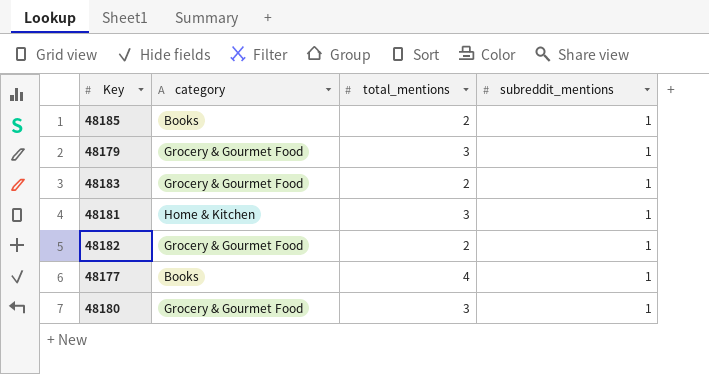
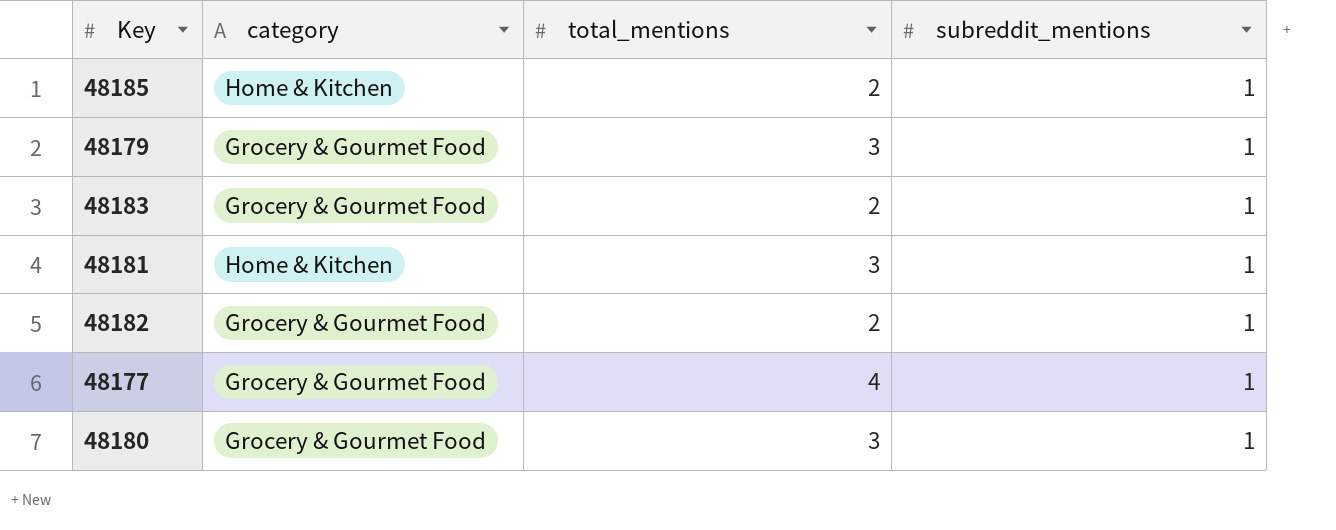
48185 | category: Books -> Home & Kitchen
48177 | category: Books -> Grocery & Gourmet Food

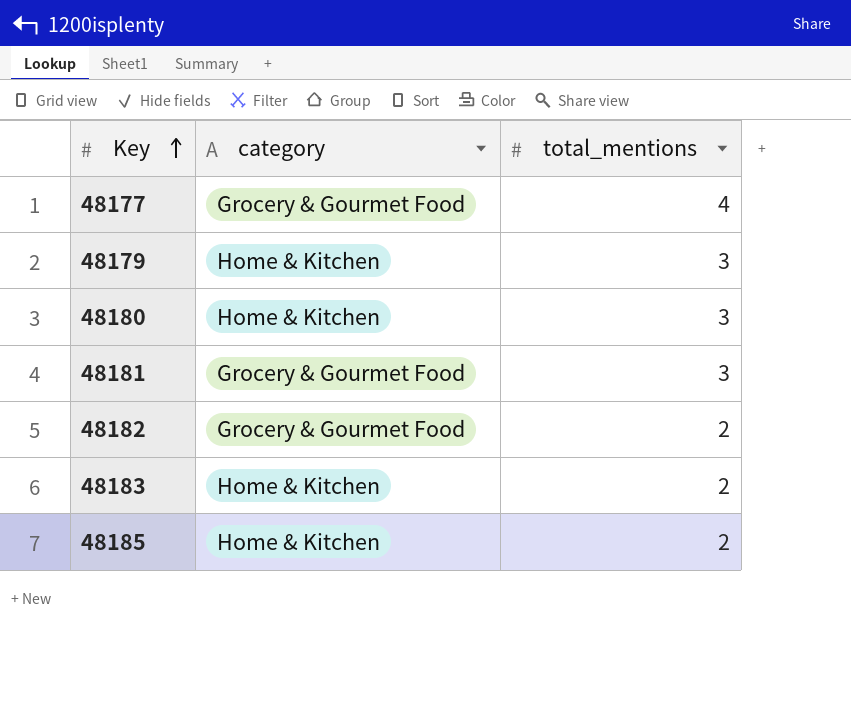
row order: none -> Key ascending
column subreddit_mentions | position: 4 -> none
48179 | category: Grocery & Gourmet Food -> Home & Kitchen
48180 | category: Grocery & Gourmet Food -> Home & Kitchen
48181 | category: Home & Kitchen -> Grocery & Gourmet Food
48183 | category: Grocery & Gourmet Food -> Home & Kitchen

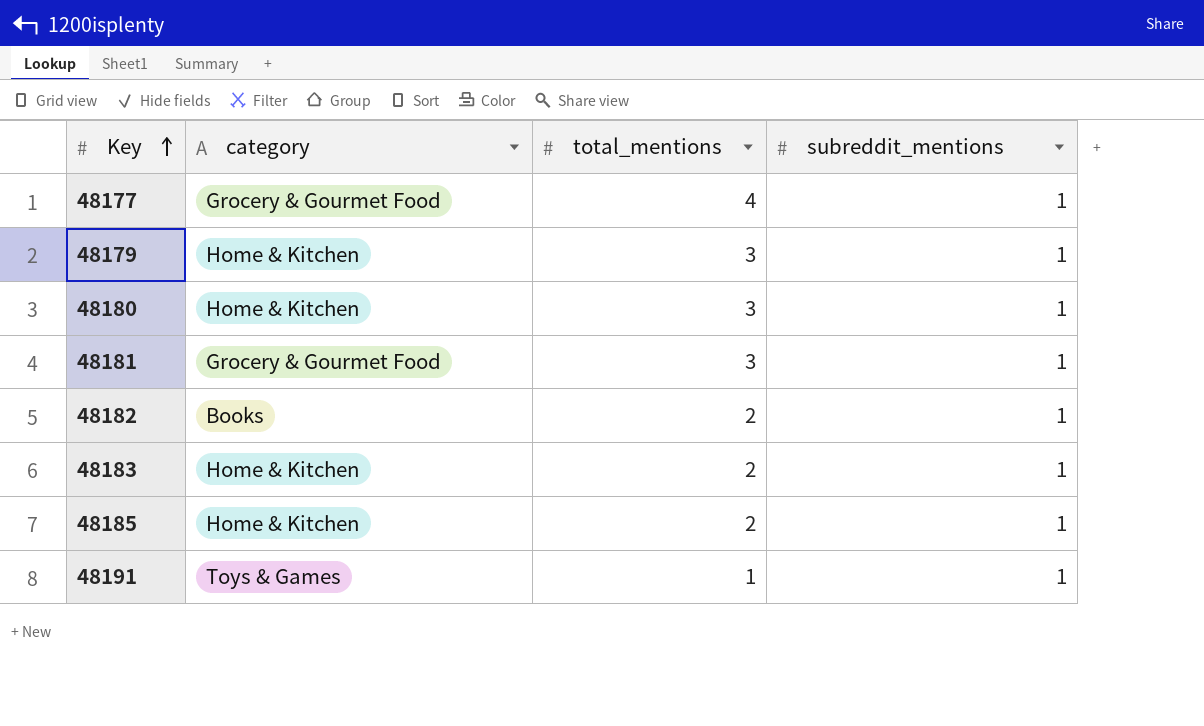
column subreddit_mentions | position: none -> 4
48182 | category: Grocery & Gourmet Food -> Books
row 48191: none -> Toys & Games | 1 | 1

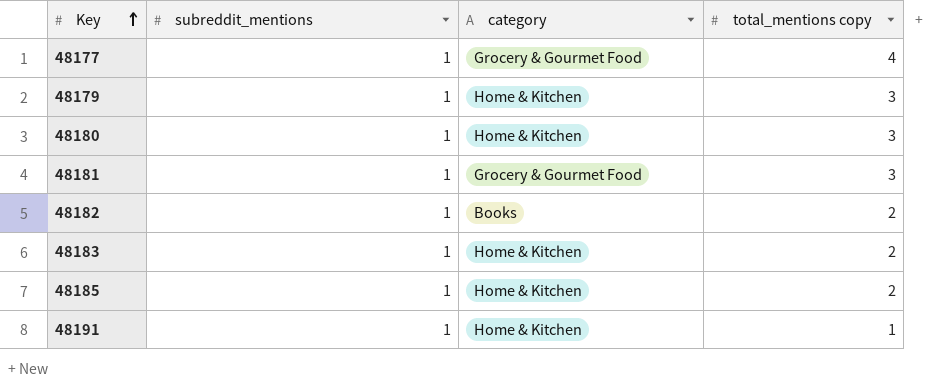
column subreddit_mentions | position: 4 -> 2
column name: total_mentions -> total_mentions copy
48191 | category: Toys & Games -> Home & Kitchen

